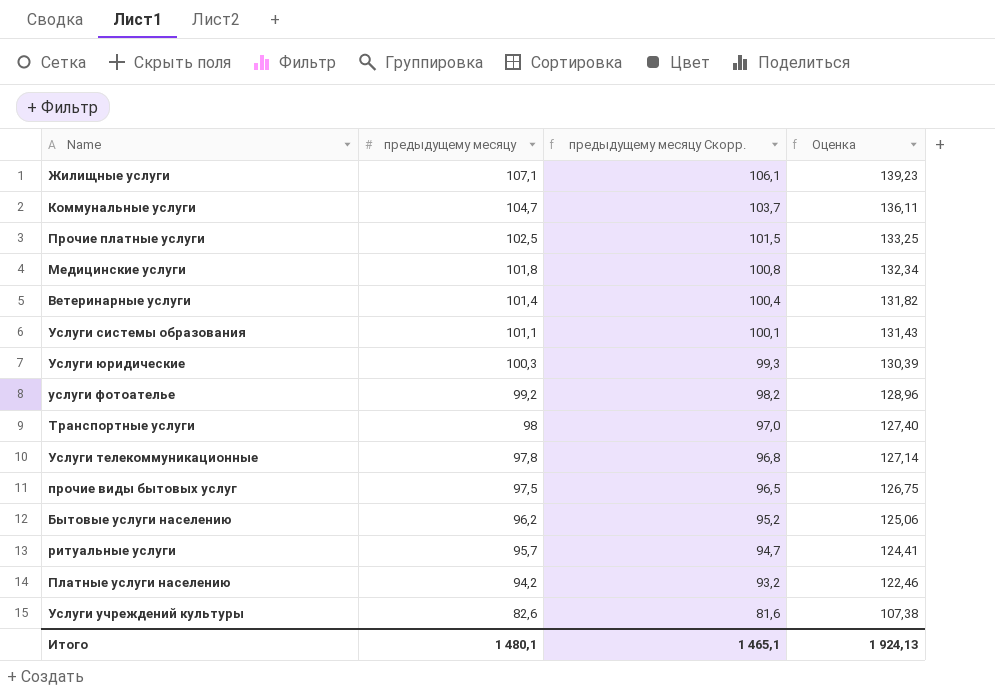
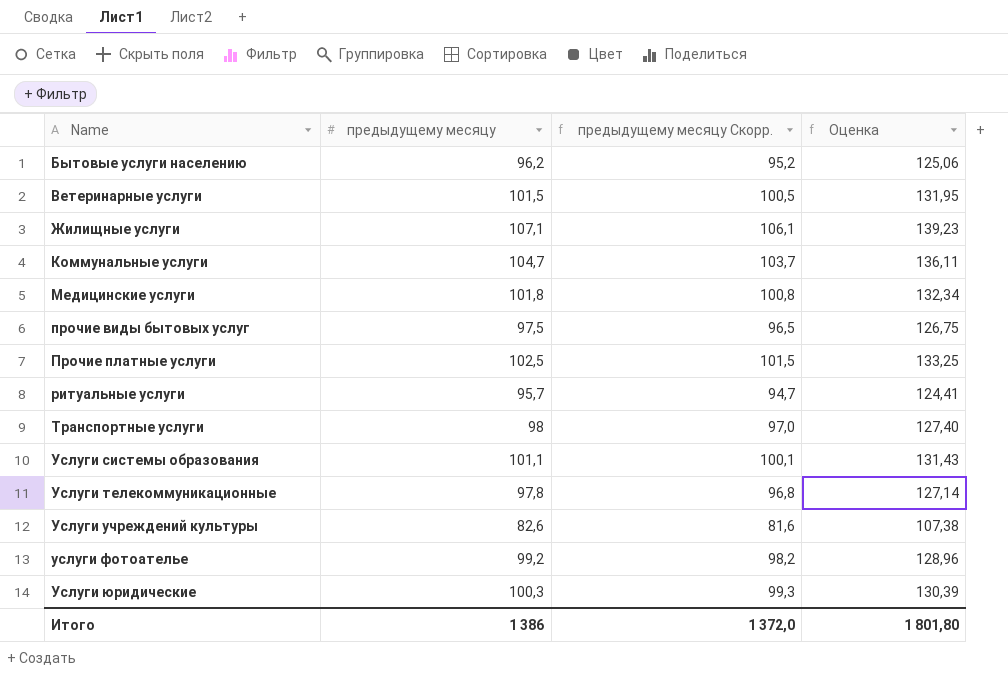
row order: предыдущему месяцу descending -> Name ascending
row Платные услуги населению: 94,2 | 93,2 | 122,46 -> none
Ветеринарные услуги | предыдущему месяцу: 101,4 -> 101,5
Ветеринарные услуги | предыдущему месяцу Скорр.: 100,4 -> 100,5
Ветеринарные услуги | Оценка: 131,82 -> 131,95
Итого | предыдущему месяцу: 1 480,1 -> 1 386
Итого | предыдущему месяцу Скорр.: 1 465,1 -> 1 372,0
Итого | Оценка: 1 924,13 -> 1 801,80

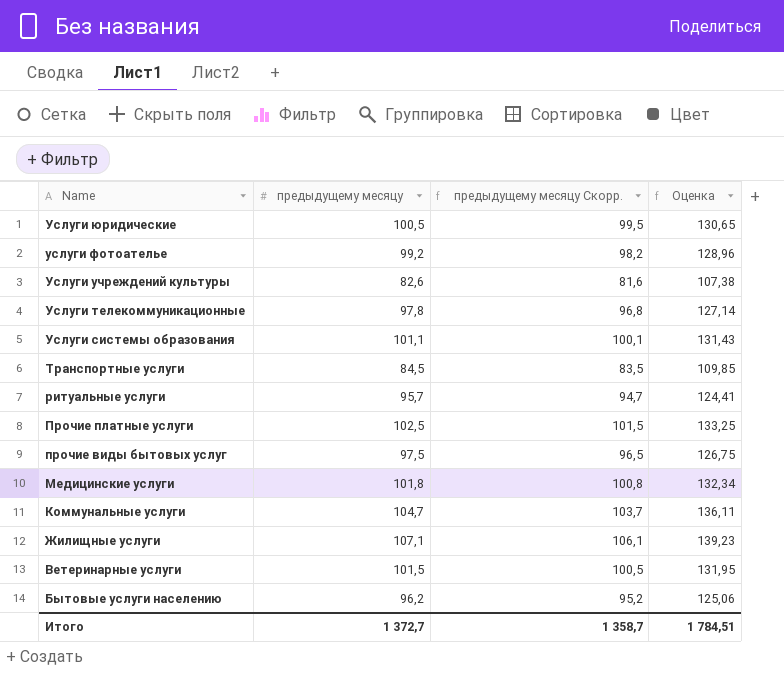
row order: Name ascending -> Name descending
Услуги юридические | предыдущему месяцу: 100,3 -> 100,5
Услуги юридические | предыдущему месяцу Скорр.: 99,3 -> 99,5
Услуги юридические | Оценка: 130,39 -> 130,65
Транспортные услуги | предыдущему месяцу: 98 -> 84,5
Транспортные услуги | предыдущему месяцу Скорр.: 97,0 -> 83,5
Транспортные услуги | Оценка: 127,40 -> 109,85
Итого | предыдущему месяцу: 1 386 -> 1 372,7
Итого | предыдущему месяцу Скорр.: 1 372,0 -> 1 358,7
Итого | Оценка: 1 801,80 -> 1 784,51

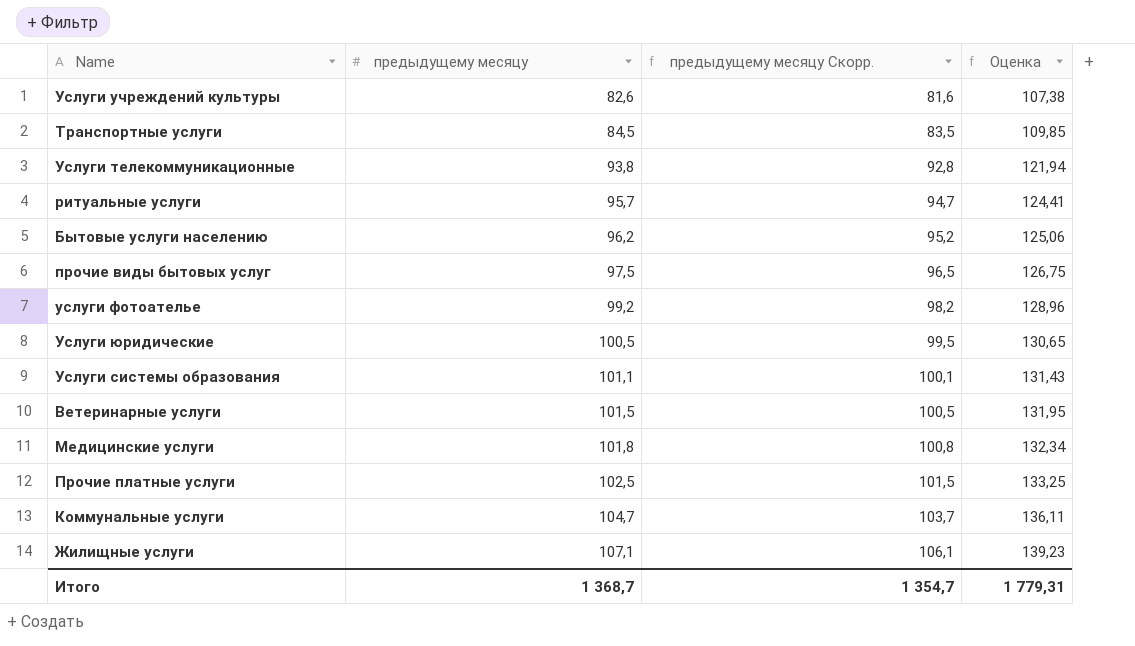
row order: Name descending -> предыдущему месяцу ascending
Услуги телекоммуникационные | предыдущему месяцу: 97,8 -> 93,8
Услуги телекоммуникационные | предыдущему месяцу Скорр.: 96,8 -> 92,8
Услуги телекоммуникационные | Оценка: 127,14 -> 121,94
Итого | предыдущему месяцу: 1 372,7 -> 1 368,7
Итого | предыдущему месяцу Скорр.: 1 358,7 -> 1 354,7
Итого | Оценка: 1 784,51 -> 1 779,31

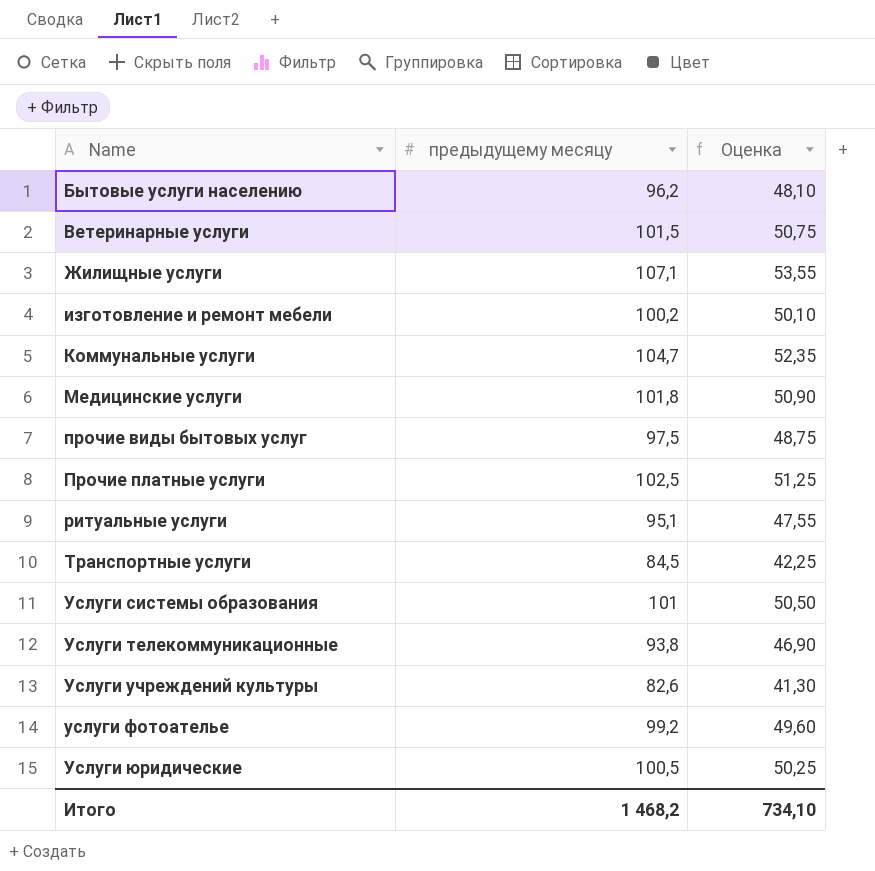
row order: предыдущему месяцу ascending -> Name ascending
column предыдущему месяцу Скорр. | formula: [предыдущему месяцу] - 1 -> none
column Оценка | formula: [предыдущему месяцу] * 1,3 -> [предыдущему месяцу] * 0,5
row изготовление и ремонт мебели: none -> 100,2 | 50,10
ритуальные услуги | предыдущему месяцу: 95,7 -> 95,1
Услуги системы образования | предыдущему месяцу: 101,1 -> 101
Итого | предыдущему месяцу: 1 368,7 -> 1 468,2
Итого | Оценка: 1 779,31 -> 734,10

